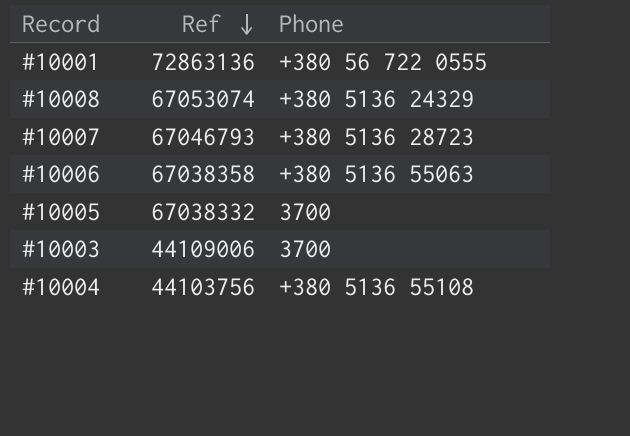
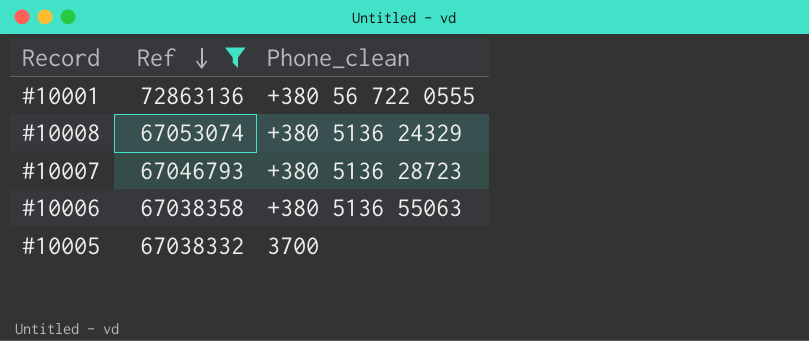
filter: none -> Ref >= 67038332
column name: Phone -> Phone_clean

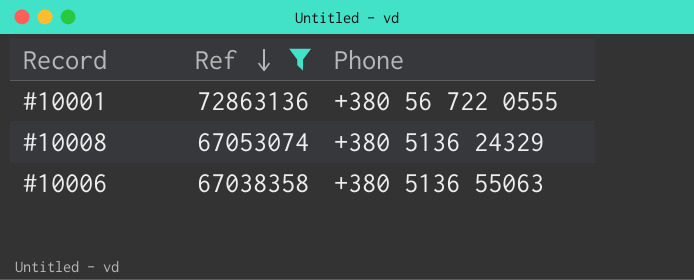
column name: Phone_clean -> Phone
row #10007: 67046793 | +380 5136 28723 -> none
row #10005: 67038332 | 3700 -> none

